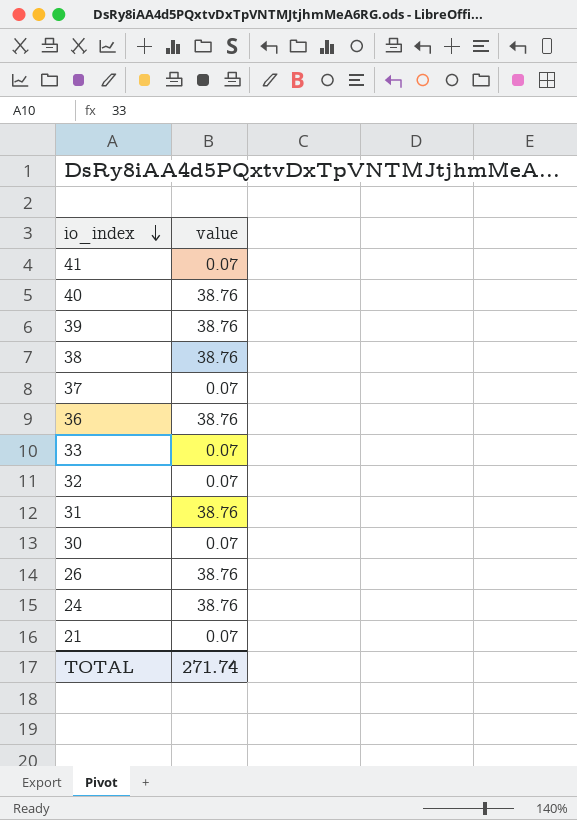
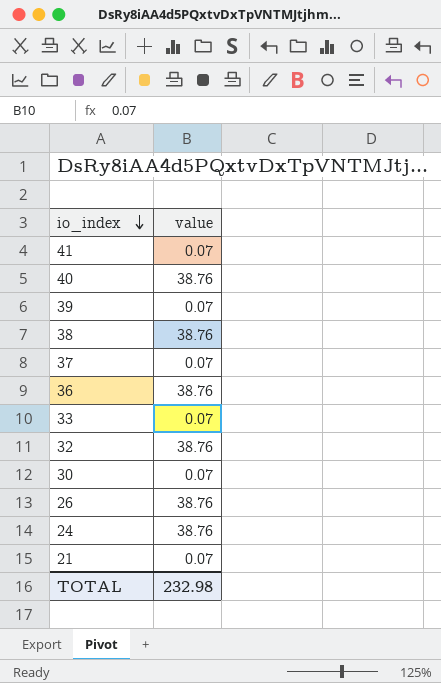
row 31: 38.76 -> none
39 | value: 38.76 -> 0.07
32 | value: 0.07 -> 38.76
TOTAL | value: 271.74 -> 232.98

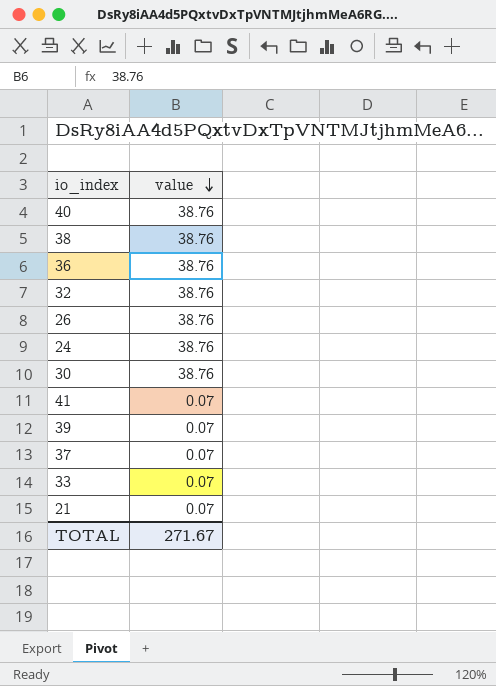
row order: io_index descending -> value descending
30 | value: 0.07 -> 38.76
TOTAL | value: 232.98 -> 271.67

